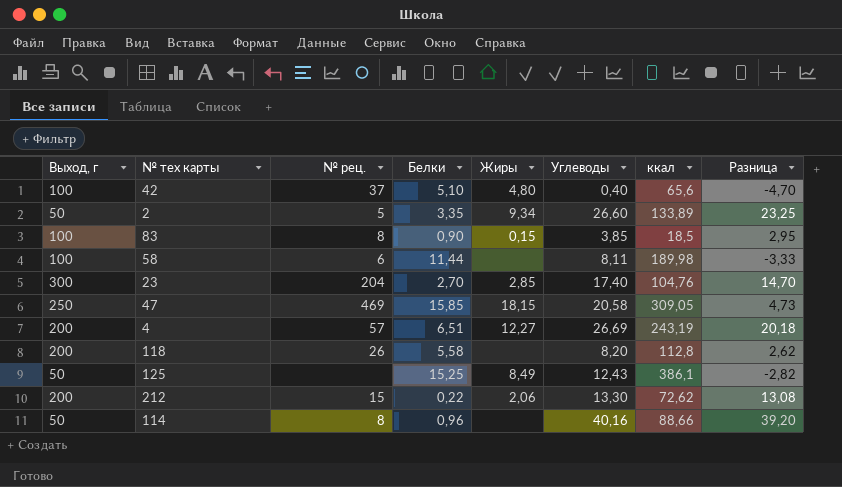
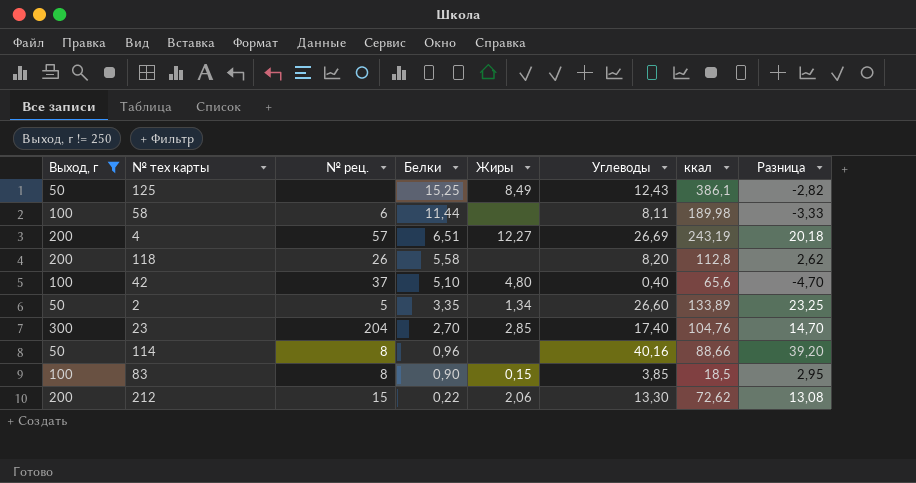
filter: none -> Выход, г != 250
row order: none -> Белки descending
2 | Жиры: 9,34 -> 1,34

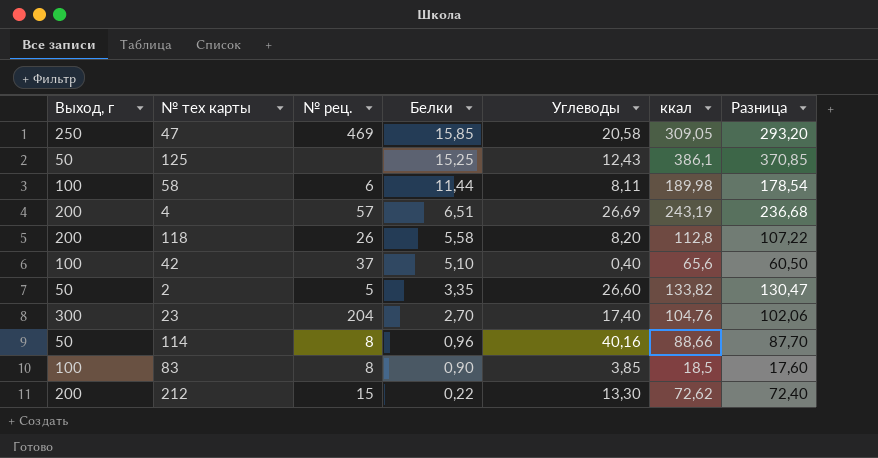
filter: Выход, г != 250 -> none
column Жиры | position: 5 -> none
column Разница | formula: [Углеводы] - [Белки] -> [ккал] - [Белки]
2 | ккал: 133,89 -> 133,82

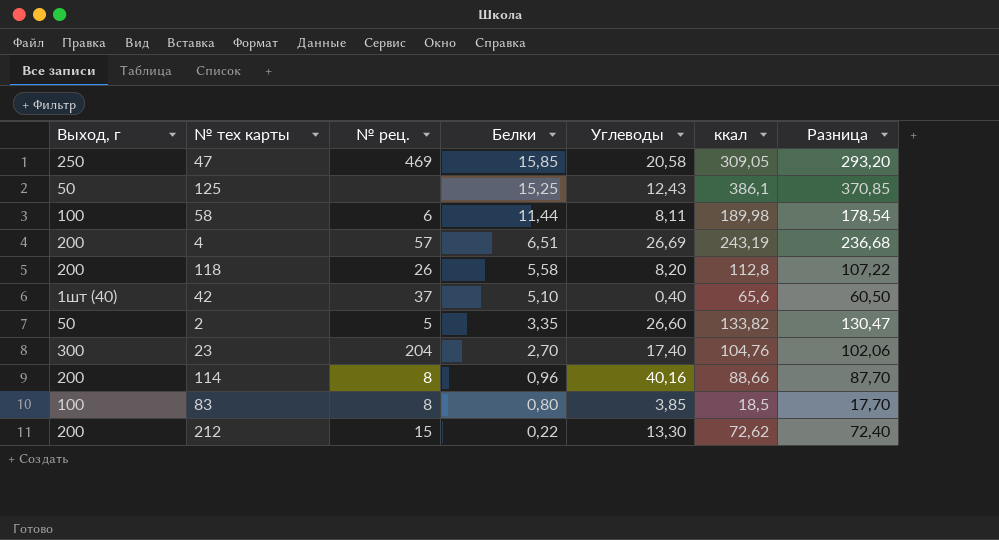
42 | Выход, г: 100 -> 1шт (40)
114 | Выход, г: 50 -> 200
83 | Белки: 0,90 -> 0,80
83 | Разница: 17,60 -> 17,70

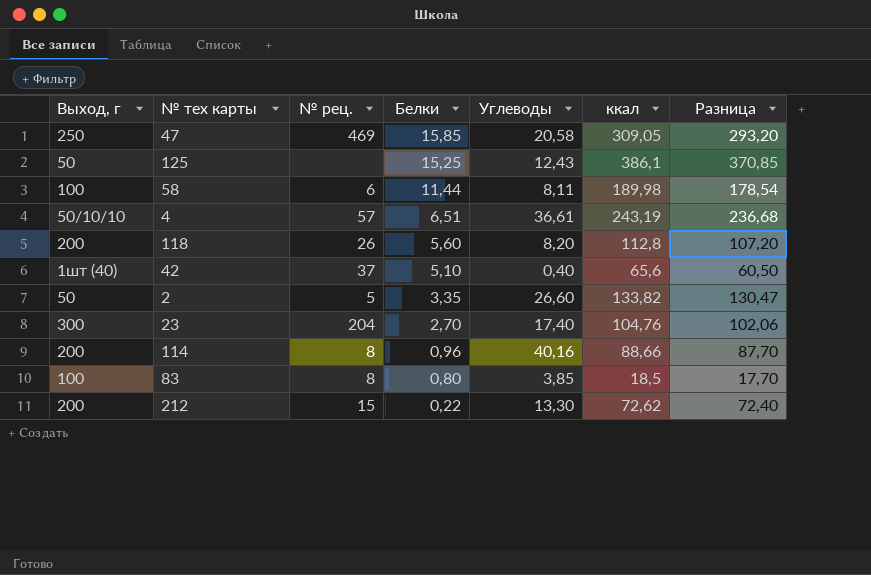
4 | Выход, г: 200 -> 50/10/10
4 | Углеводы: 26,69 -> 36,61
118 | Белки: 5,58 -> 5,60
118 | Разница: 107,22 -> 107,20

